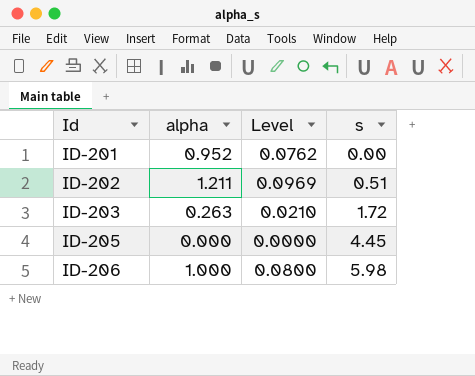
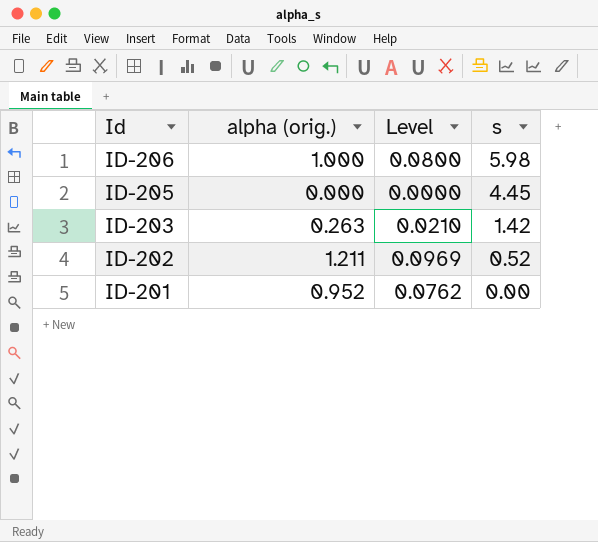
row order: Id ascending -> Id descending
column name: alpha -> alpha (orig.)
ID-203 | s: 1.72 -> 1.42
ID-202 | s: 0.51 -> 0.52

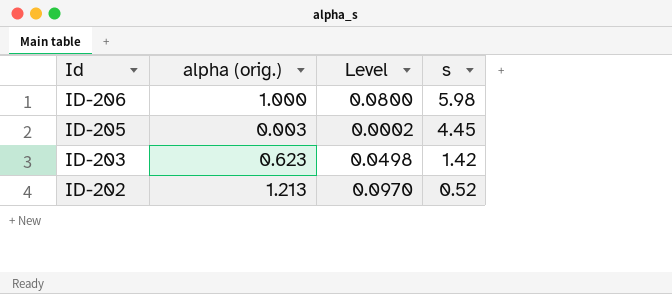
row ID-201: 0.952 | 0.0762 | 0.00 -> none
ID-205 | alpha (orig.): 0.000 -> 0.003
ID-205 | Level: 0.0000 -> 0.0002
ID-203 | alpha (orig.): 0.263 -> 0.623
ID-203 | Level: 0.0210 -> 0.0498
ID-202 | alpha (orig.): 1.211 -> 1.213
ID-202 | Level: 0.0969 -> 0.0970

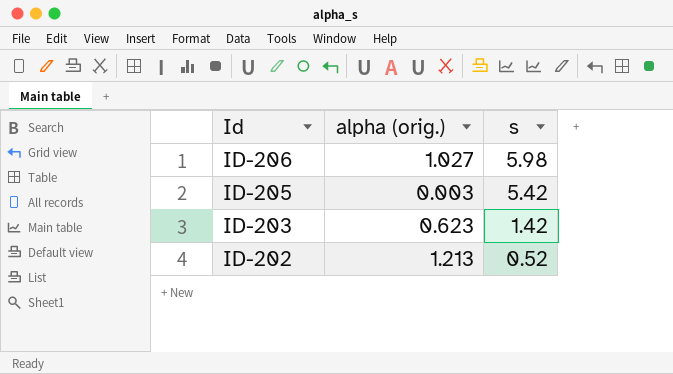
column Level | formula: [alpha (orig.)] * 0.08 -> none
ID-206 | alpha (orig.): 1.000 -> 1.027
ID-205 | s: 4.45 -> 5.42

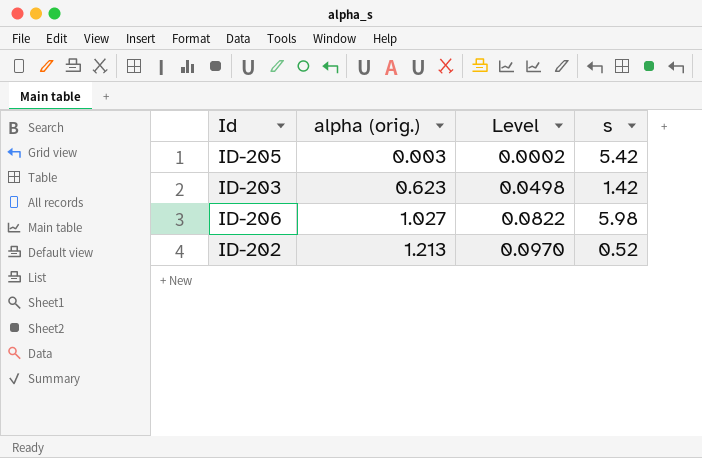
row order: Id descending -> alpha (orig.) ascending
column Level | formula: none -> [alpha (orig.)] * 0.08

